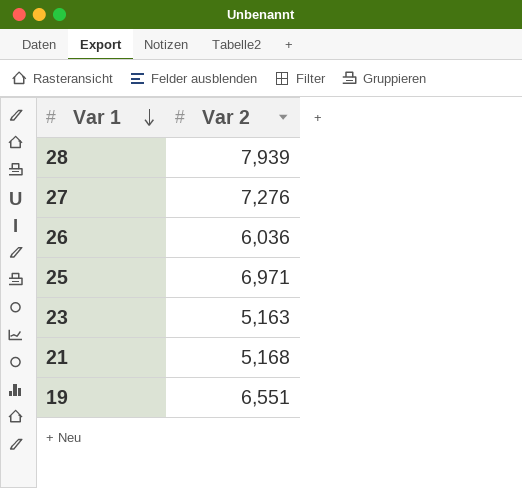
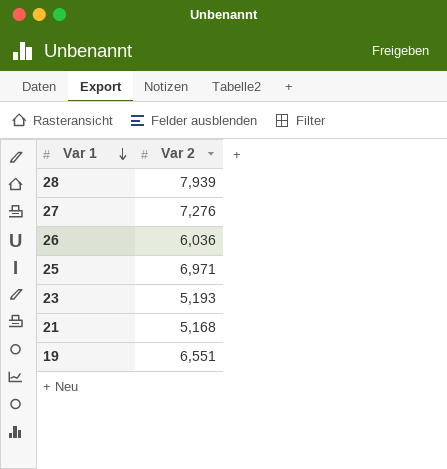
23 | Var 2: 5,163 -> 5,193

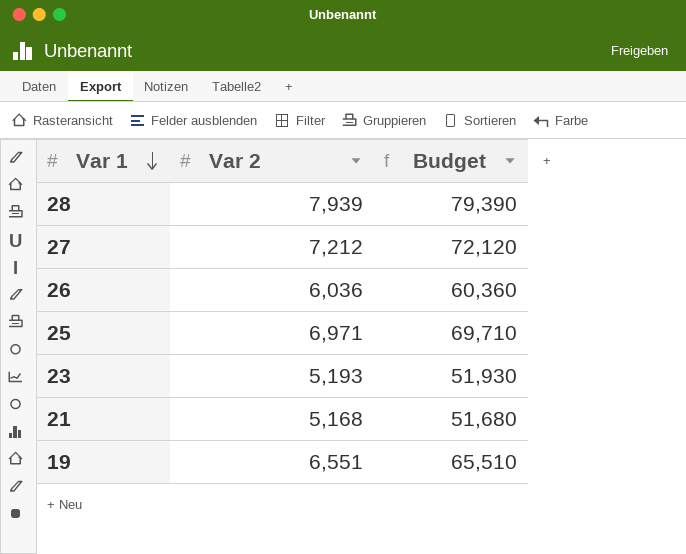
column Budget | formula: none -> [Var 2] * 10
27 | Var 2: 7,276 -> 7,212

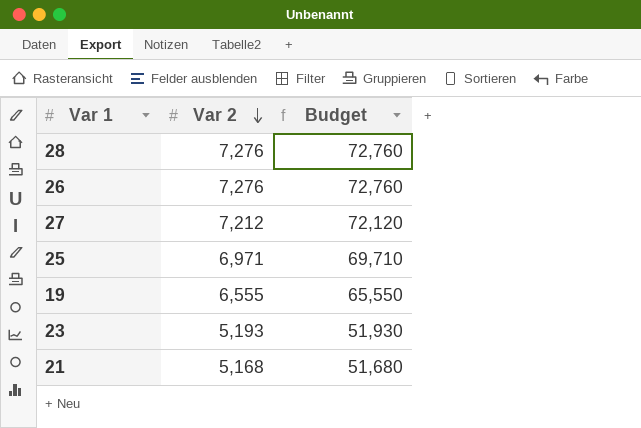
row order: Var 1 descending -> Var 2 descending
28 | Var 2: 7,939 -> 7,276
28 | Budget: 79,390 -> 72,760
26 | Var 2: 6,036 -> 7,276
26 | Budget: 60,360 -> 72,760
19 | Var 2: 6,551 -> 6,555
19 | Budget: 65,510 -> 65,550

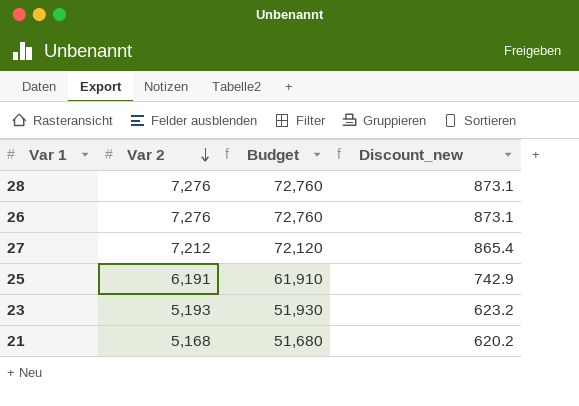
column Discount_new | formula: none -> [Var 2] * 0.12
row 19: 6,555 | 65,550 -> none
25 | Var 2: 6,971 -> 6,191
25 | Budget: 69,710 -> 61,910

